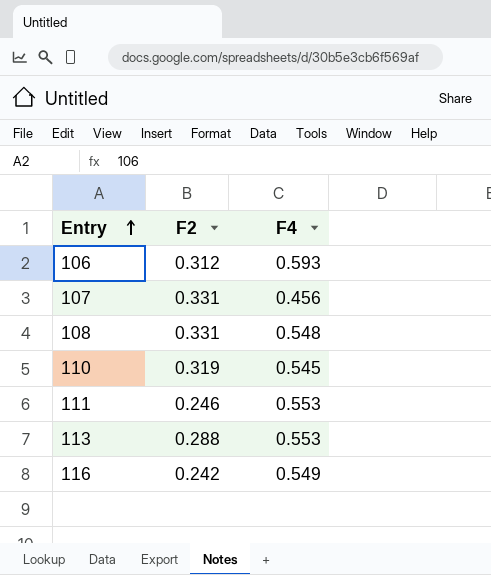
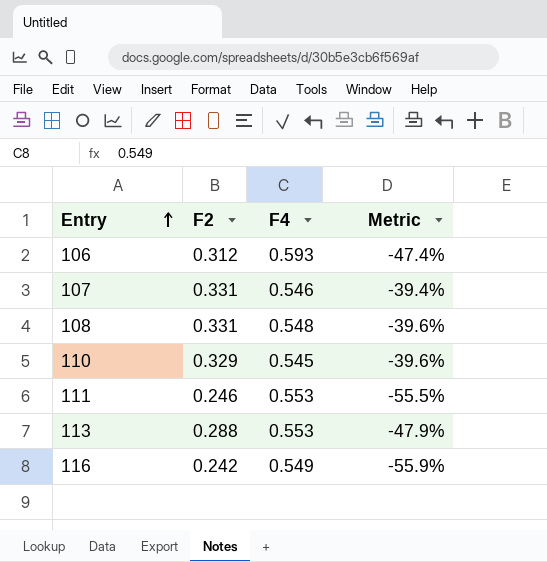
column Metric | formula: none -> ([F2] - [F4]) / [F4]
107 | F4: 0.456 -> 0.546
110 | F2: 0.319 -> 0.329

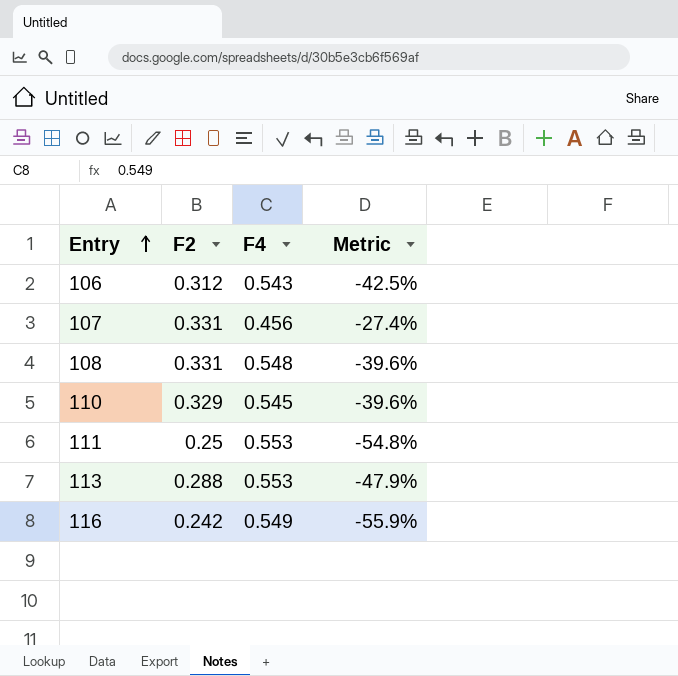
106 | F4: 0.593 -> 0.543
106 | Metric: -47.4% -> -42.5%
107 | F4: 0.546 -> 0.456
107 | Metric: -39.4% -> -27.4%
111 | F2: 0.246 -> 0.25
111 | Metric: -55.5% -> -54.8%

